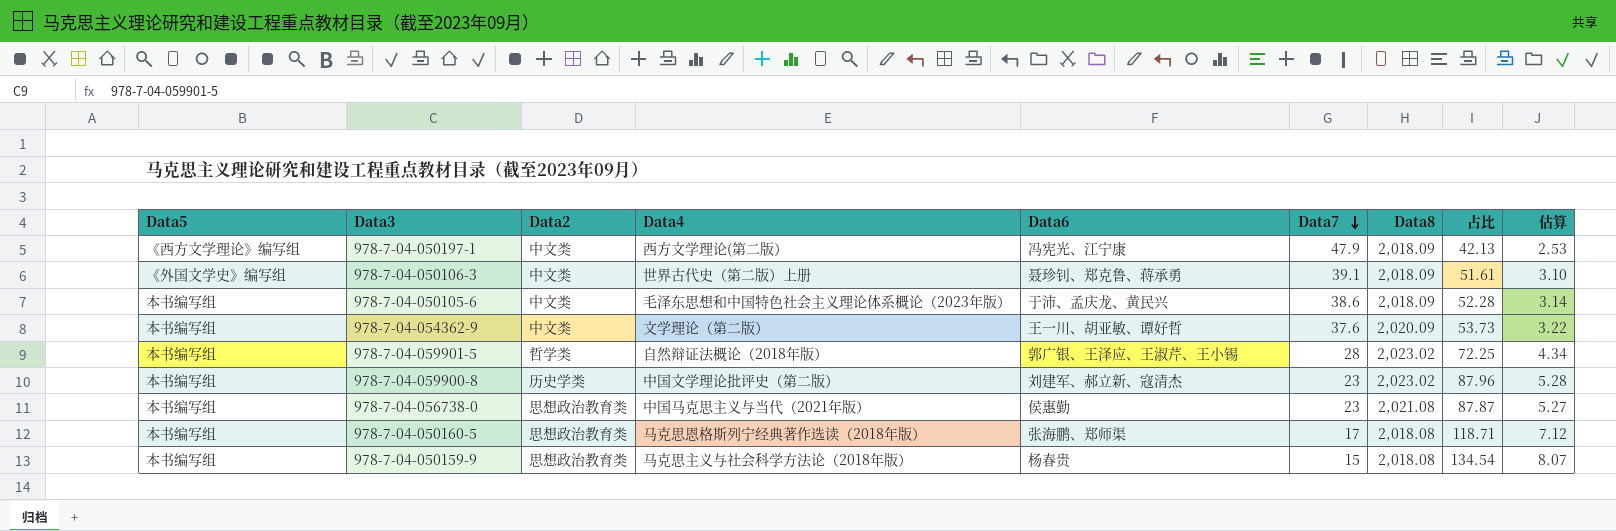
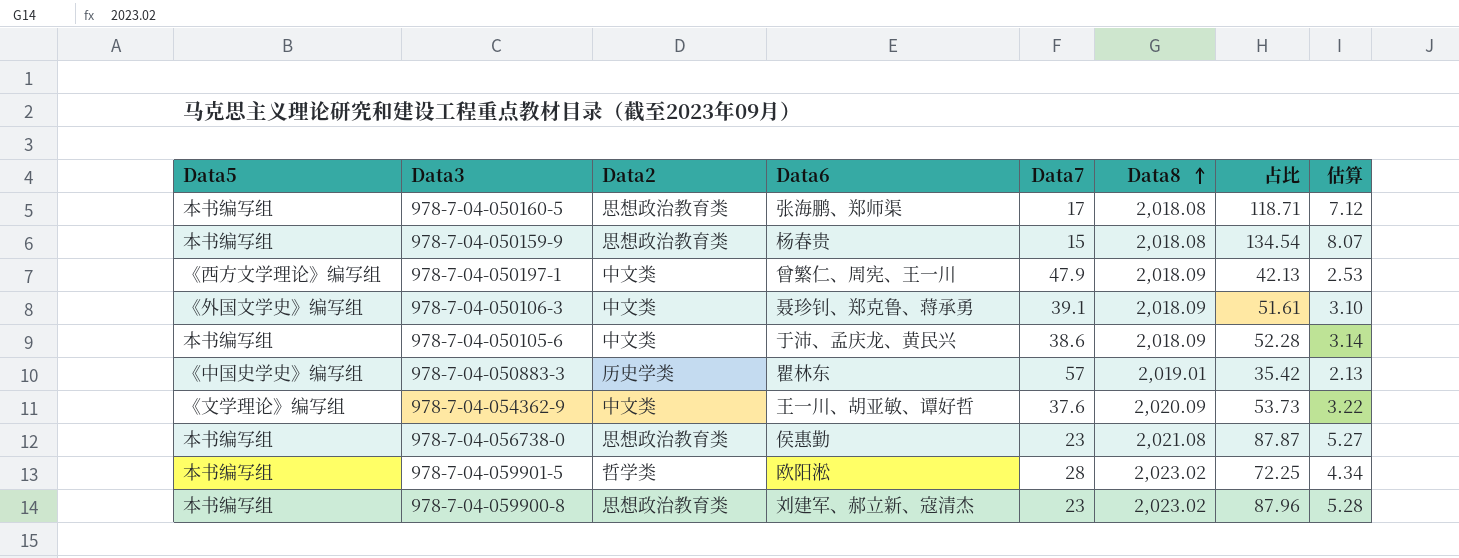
row order: Data7 descending -> Data8 ascending
column Data4 | position: 4 -> none
978-7-04-050197-1 | Data6: 冯宪光、江宁康 -> 曾繁仁、周宪、王一川
row 978-7-04-050883-3: none -> 《中国史学史》编写组 | 历史学类 | 瞿林东 | 57 | 2,019.01 | 35.42 | 2.13
978-7-04-054362-9 | Data5: 本书编写组 -> 《文学理论》编写组
978-7-04-059901-5 | Data6: 郭广银、王泽应、王淑芹、王小锡 -> 欧阳淞
978-7-04-059900-8 | Data2: 历史学类 -> 思想政治教育类

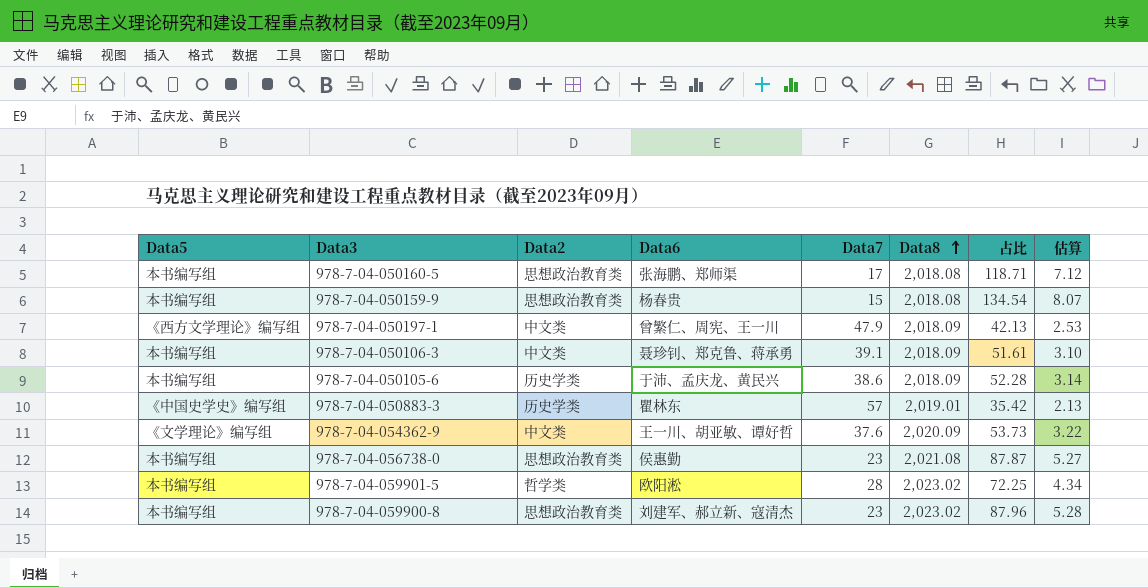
978-7-04-050106-3 | Data5: 《外国文学史》编写组 -> 本书编写组
978-7-04-050105-6 | Data2: 中文类 -> 历史学类

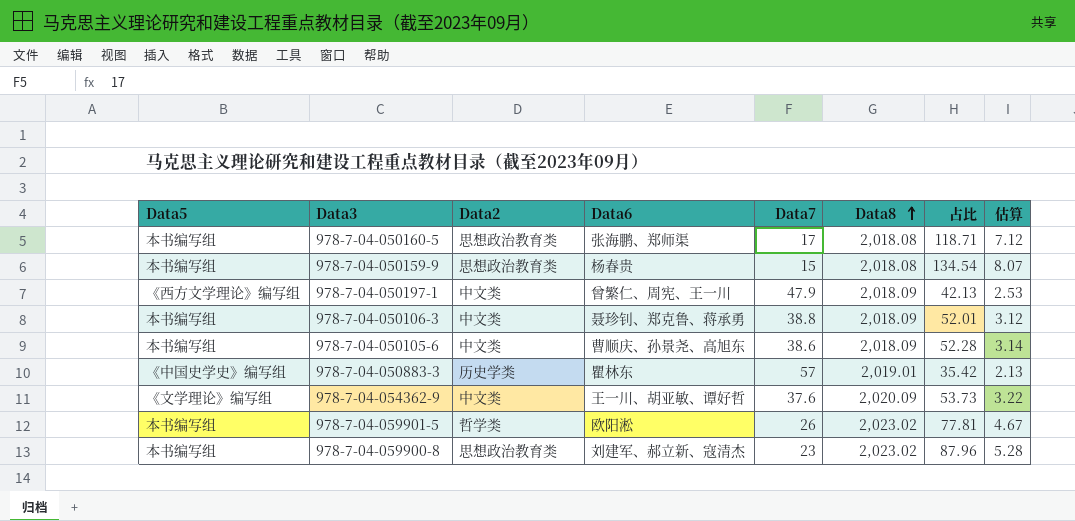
row 978-7-04-056738-0: 本书编写组 | 思想政治教育类 | 侯惠勤 | 23 | 2,021.08 | 87.87 | 5.27 -> none
978-7-04-050106-3 | Data7: 39.1 -> 38.8
978-7-04-050106-3 | 占比: 51.61 -> 52.01
978-7-04-050106-3 | 估算: 3.10 -> 3.12
978-7-04-050105-6 | Data2: 历史学类 -> 中文类
978-7-04-050105-6 | Data6: 于沛、孟庆龙、黄民兴 -> 曹顺庆、孙景尧、高旭东
978-7-04-059901-5 | Data7: 28 -> 26
978-7-04-059901-5 | 占比: 72.25 -> 77.81
978-7-04-059901-5 | 估算: 4.34 -> 4.67

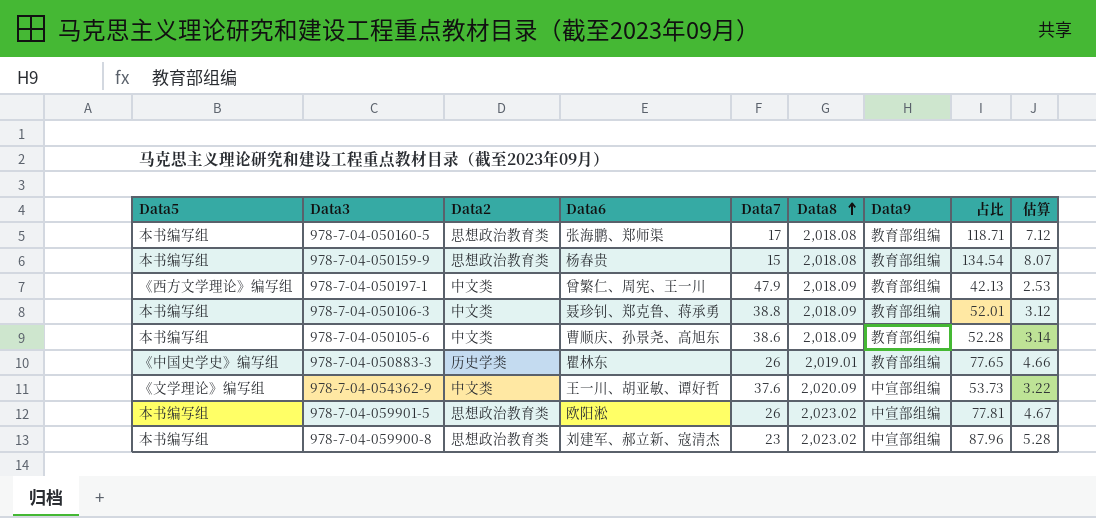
column Data9 | position: none -> 7
978-7-04-050883-3 | Data7: 57 -> 26
978-7-04-050883-3 | 占比: 35.42 -> 77.65
978-7-04-050883-3 | 估算: 2.13 -> 4.66
978-7-04-059901-5 | Data2: 哲学类 -> 思想政治教育类

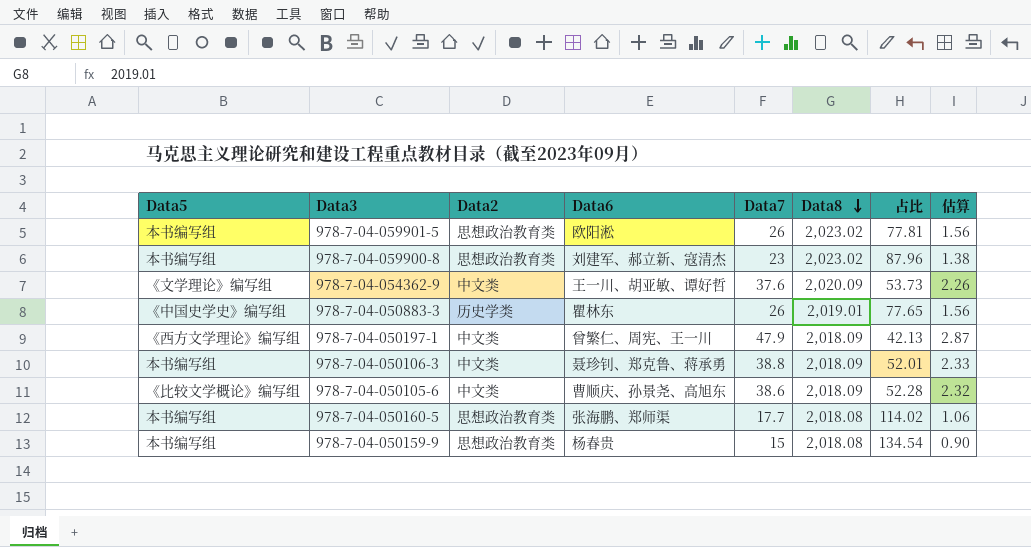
row order: Data8 ascending -> Data8 descending
column Data9 | position: 7 -> none
column 估算 | formula: [占比] * 0.06 -> [Data7] * 0.06
978-7-04-050105-6 | Data5: 本书编写组 -> 《比较文学概论》编写组
978-7-04-050160-5 | Data7: 17 -> 17.7
978-7-04-050160-5 | 占比: 118.71 -> 114.02

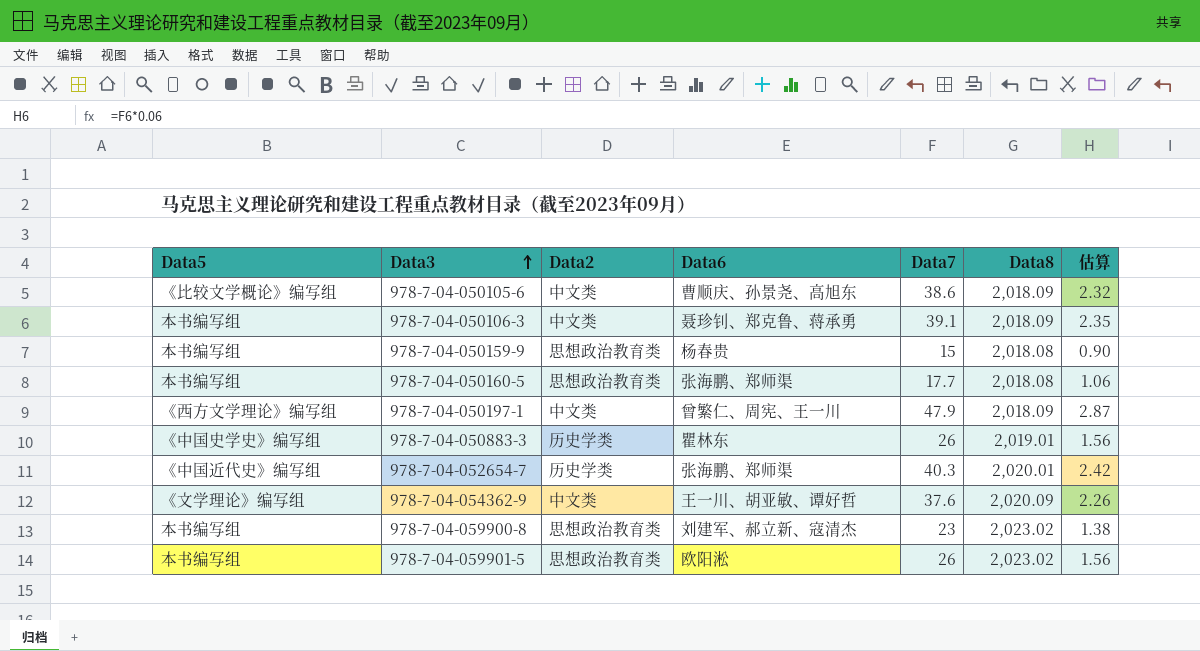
row order: Data8 descending -> Data3 ascending
column 占比 | formula: [Data8] / [Data7] -> none
978-7-04-050106-3 | Data7: 38.8 -> 39.1
978-7-04-050106-3 | 估算: 2.33 -> 2.35
row 978-7-04-052654-7: none -> 《中国近代史》编写组 | 历史学类 | 张海鹏、郑师渠 | 40.3 | 2,020.01 | 2.42

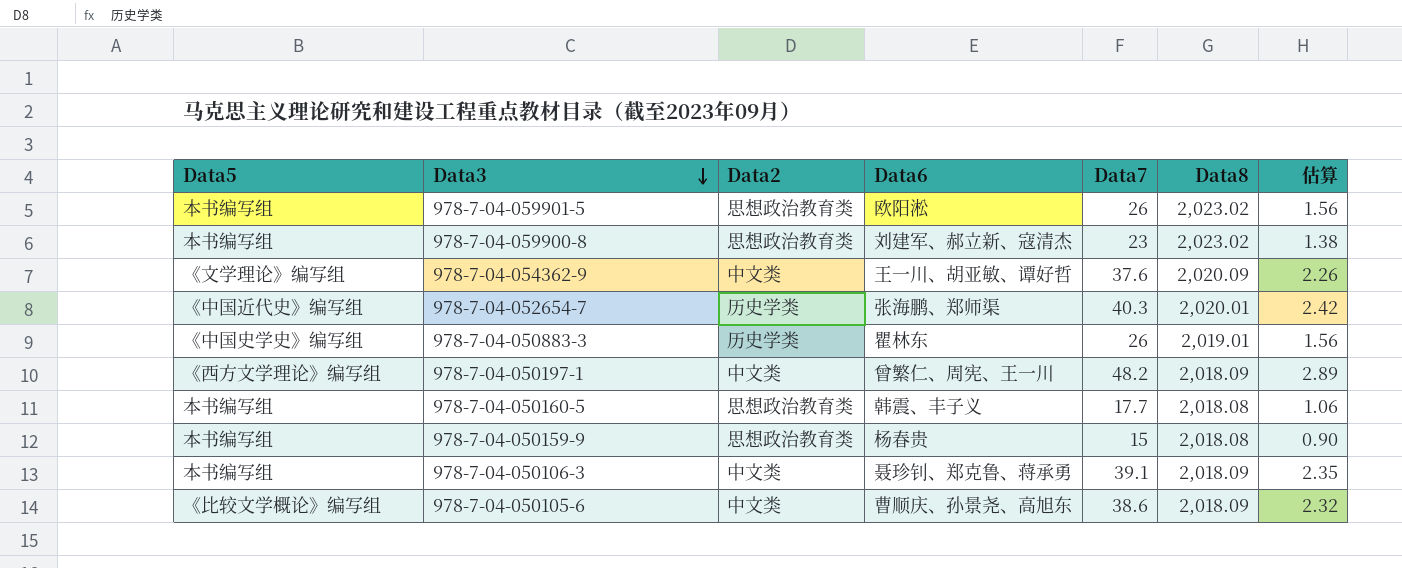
row order: Data3 ascending -> Data3 descending
978-7-04-050197-1 | Data7: 47.9 -> 48.2
978-7-04-050197-1 | 估算: 2.87 -> 2.89
978-7-04-050160-5 | Data6: 张海鹏、郑师渠 -> 韩震、丰子义

